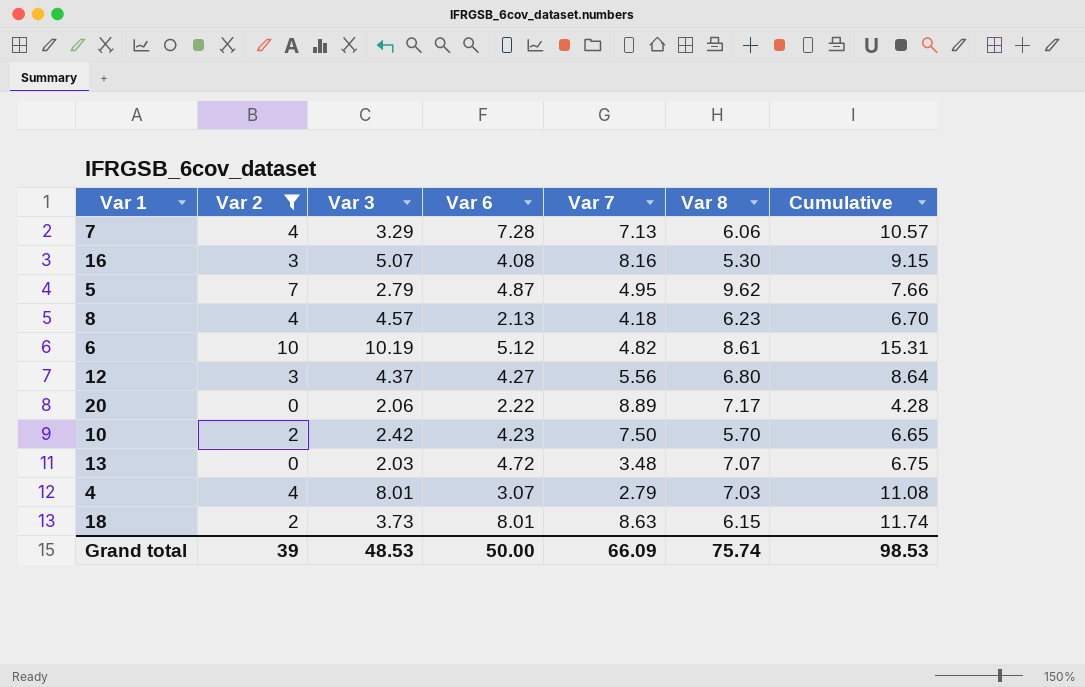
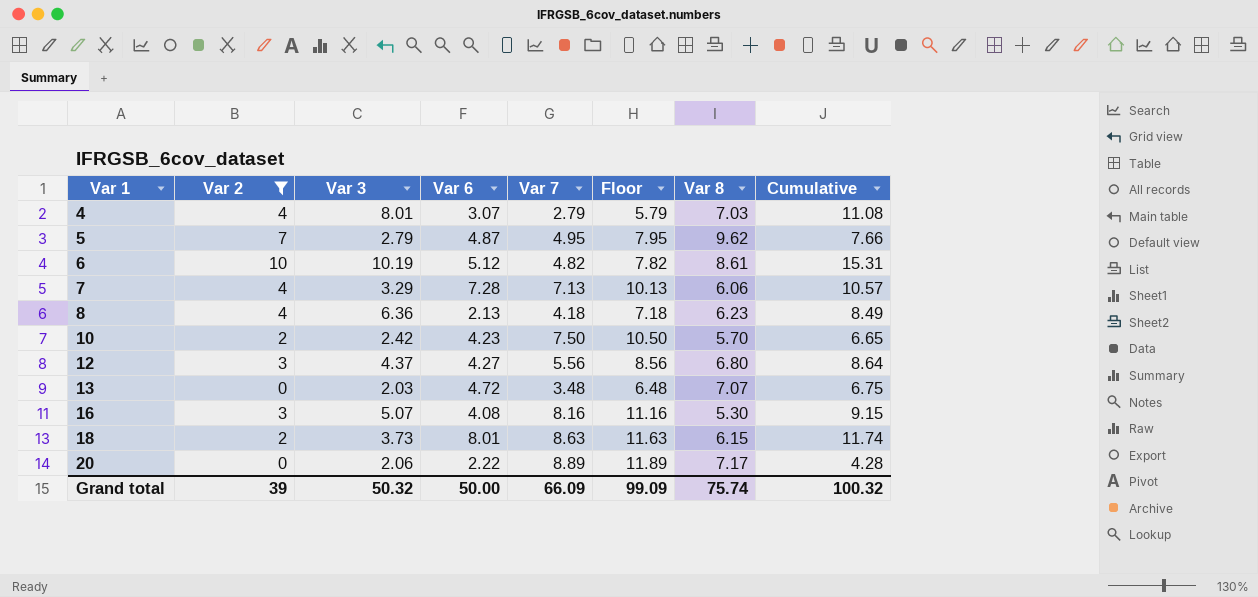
row order: none -> Var 1 ascending
column Floor | formula: none -> [Var 7] + 3
8 | Var 3: 4.57 -> 6.36
8 | Cumulative: 6.70 -> 8.49
Grand total | Var 3: 48.53 -> 50.32
Grand total | Cumulative: 98.53 -> 100.32

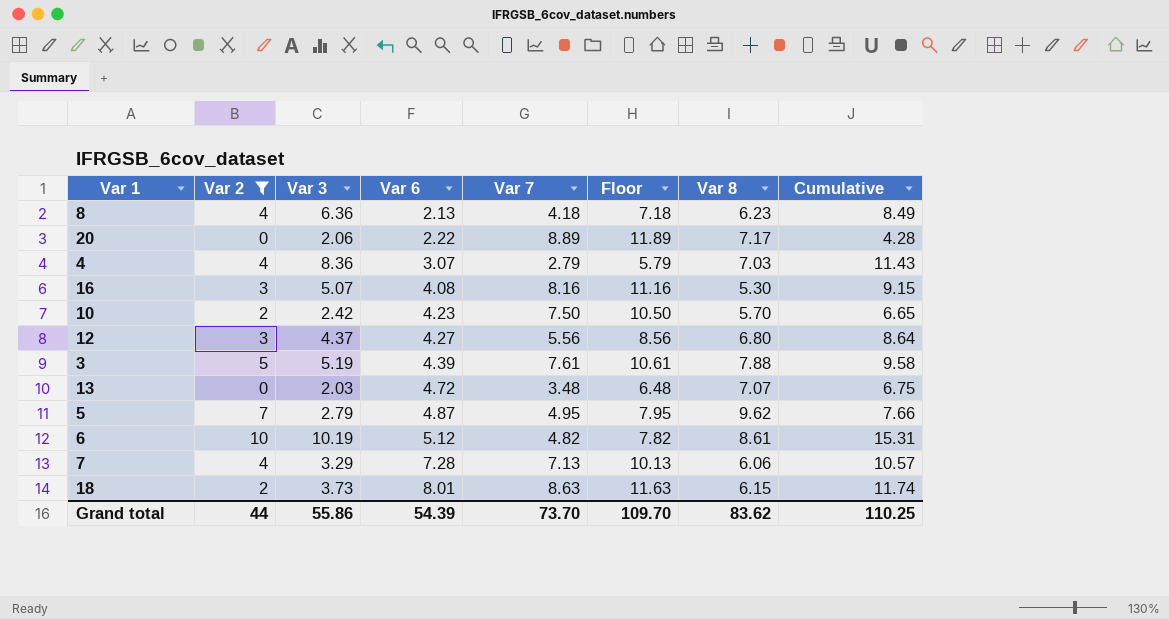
row order: Var 1 ascending -> Var 6 ascending
4 | Var 3: 8.01 -> 8.36
4 | Cumulative: 11.08 -> 11.43
row 3: none -> 5 | 5.19 | 4.39 | 7.61 | 10.61 | 7.88 | 9.58
Grand total | Var 2: 39 -> 44
Grand total | Var 3: 50.32 -> 55.86
Grand total | Var 6: 50.00 -> 54.39
Grand total | Var 7: 66.09 -> 73.70
Grand total | Floor: 99.09 -> 109.70
Grand total | Var 8: 75.74 -> 83.62
Grand total | Cumulative: 100.32 -> 110.25

